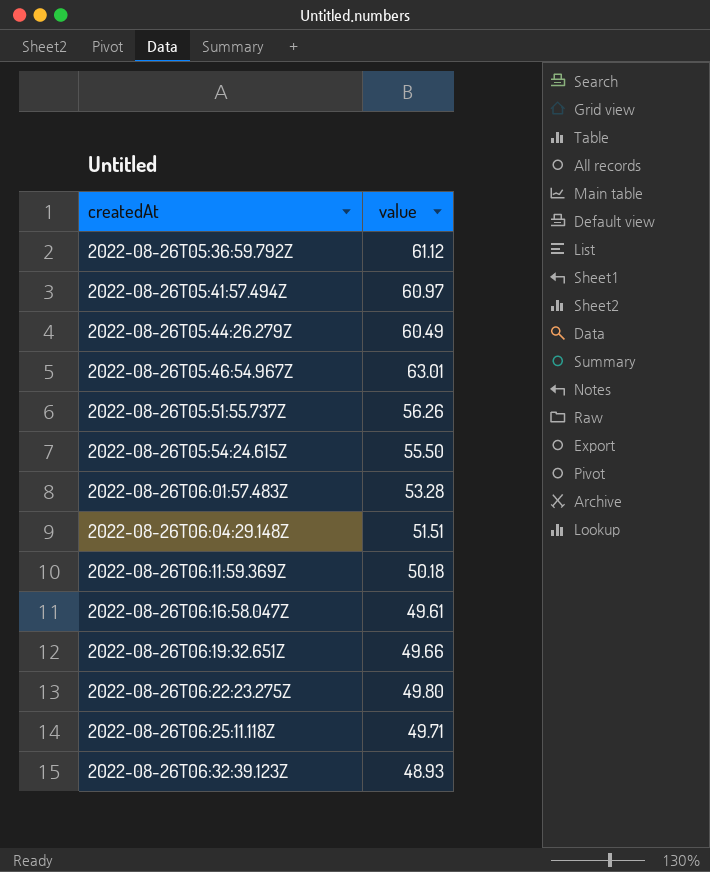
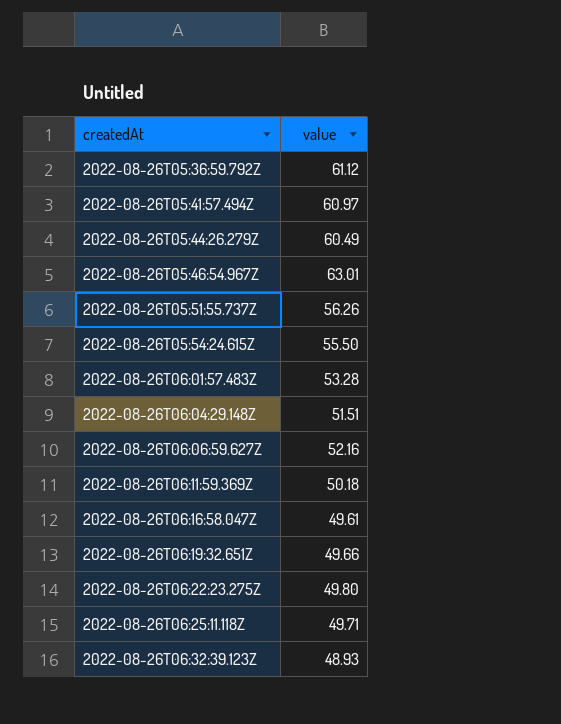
row 2022-08-26T06:06:59.627Z: none -> 52.16

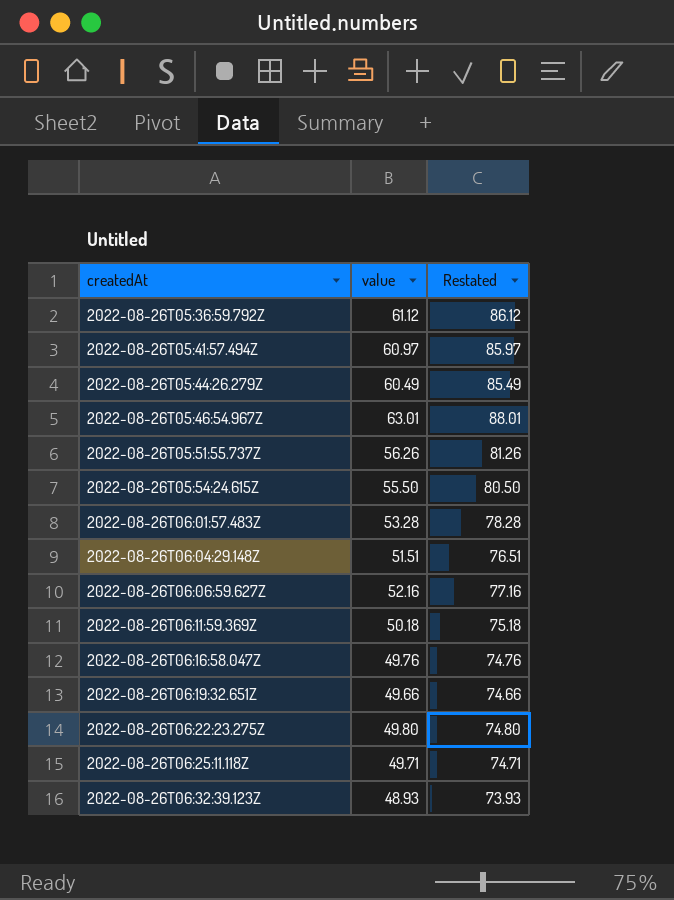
column Restated | formula: none -> [value] + 25
2022-08-26T06:16:58.047Z | value: 49.61 -> 49.76

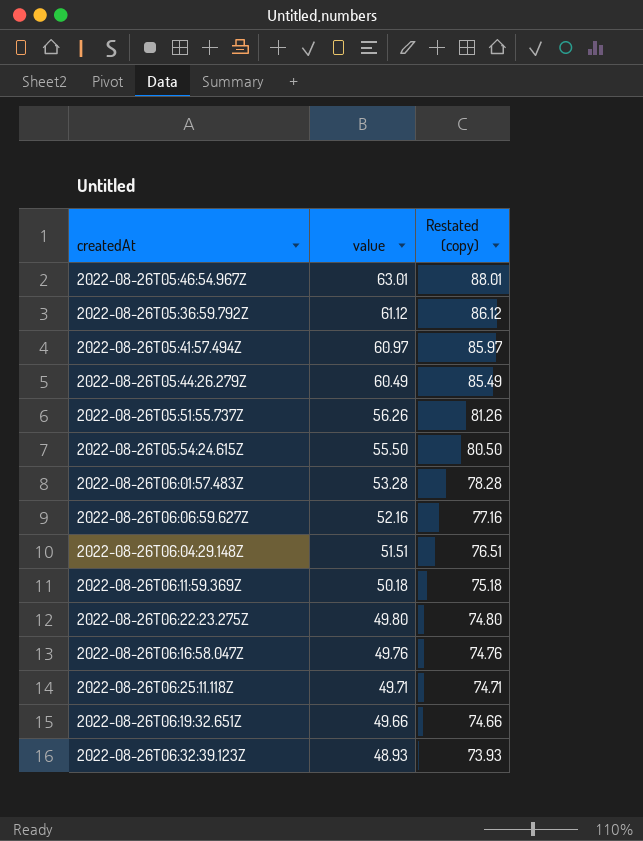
row order: createdAt ascending -> value descending
column name: Restated -> Restated (copy)

